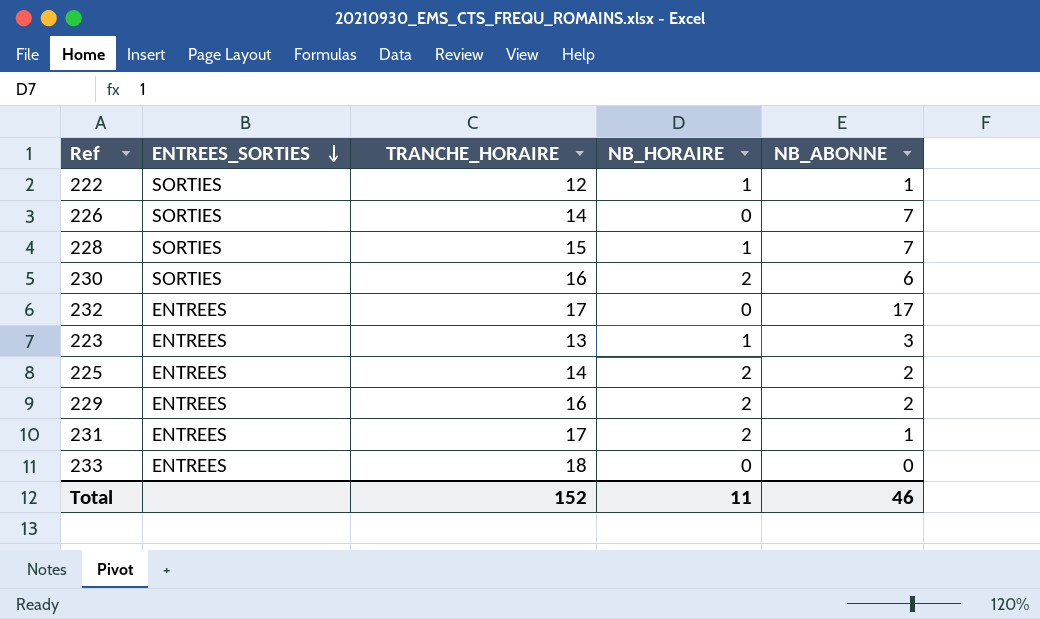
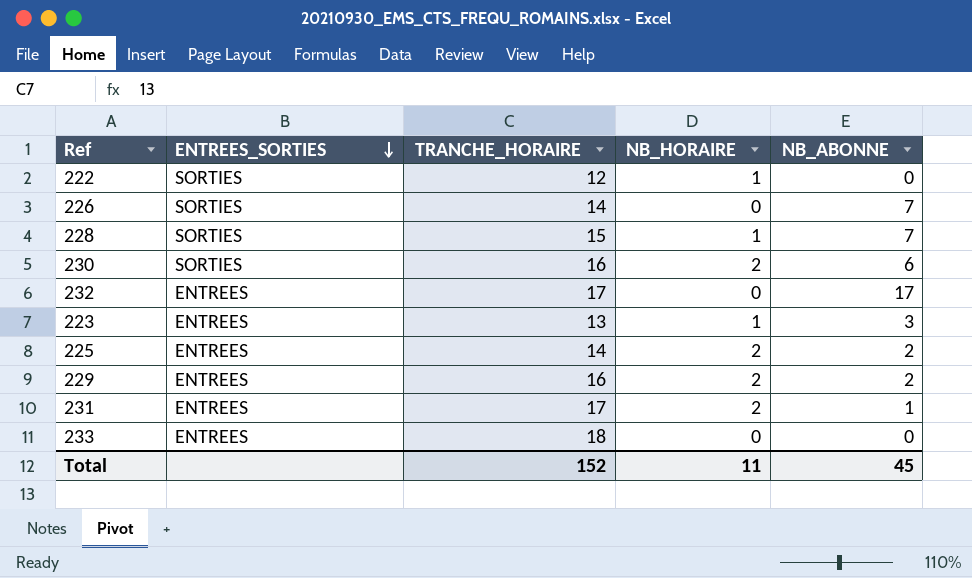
222 | NB_ABONNE: 1 -> 0
Total | NB_ABONNE: 46 -> 45

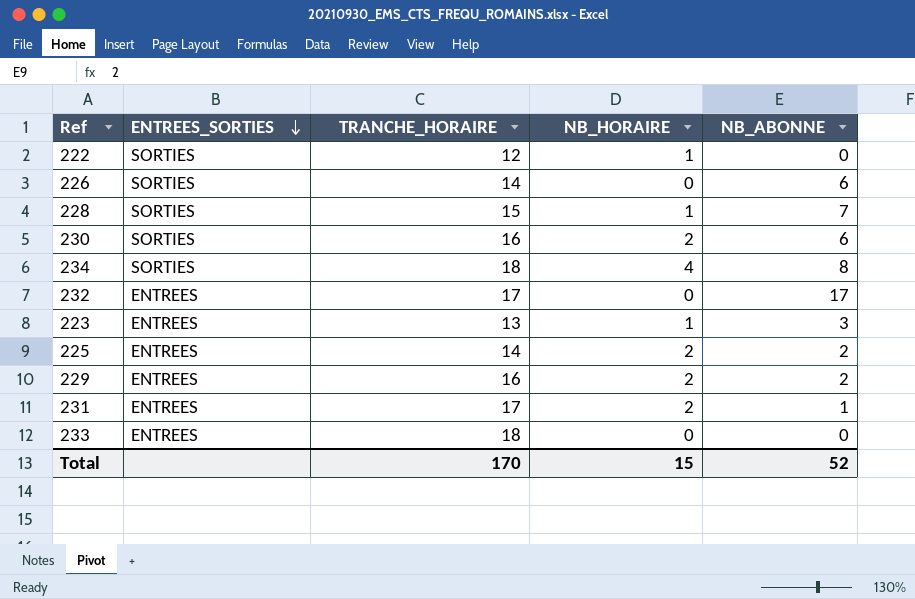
226 | NB_ABONNE: 7 -> 6
row 234: none -> SORTIES | 18 | 4 | 8
Total | TRANCHE_HORAIRE: 152 -> 170
Total | NB_HORAIRE: 11 -> 15
Total | NB_ABONNE: 45 -> 52

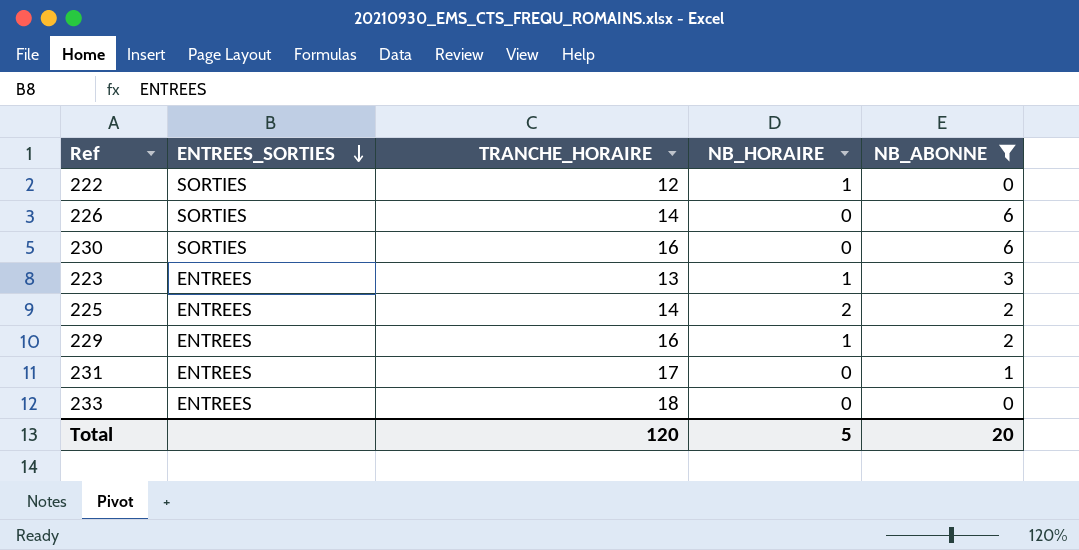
filter: none -> NB_ABONNE <= 6
230 | NB_HORAIRE: 2 -> 0
229 | NB_HORAIRE: 2 -> 1
231 | NB_HORAIRE: 2 -> 0
Total | TRANCHE_HORAIRE: 170 -> 120
Total | NB_HORAIRE: 15 -> 5
Total | NB_ABONNE: 52 -> 20

